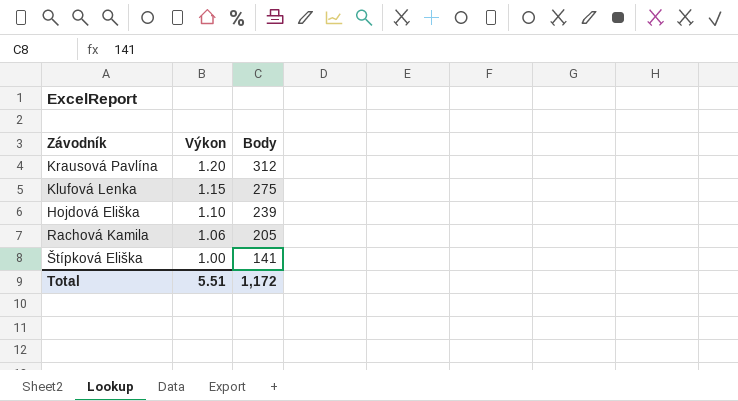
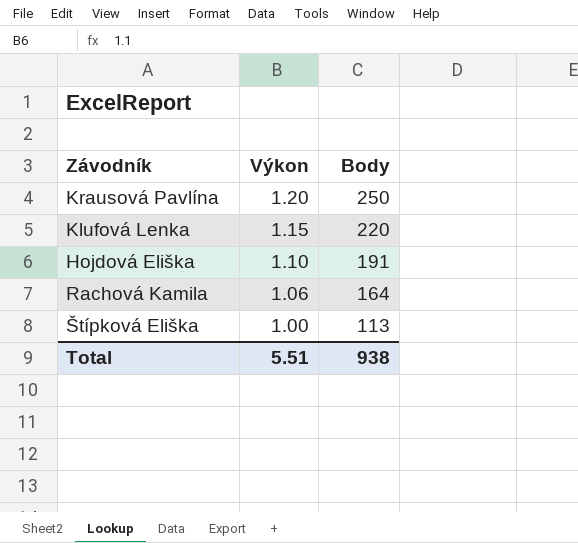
Krausová Pavlína | Body: 312 -> 250
Klufová Lenka | Body: 275 -> 220
Hojdová Eliška | Body: 239 -> 191
Rachová Kamila | Body: 205 -> 164
Štípková Eliška | Body: 141 -> 113
Total | Body: 1,172 -> 938

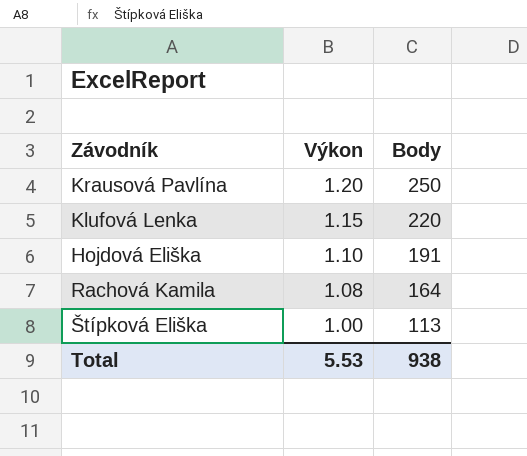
Rachová Kamila | Výkon: 1.06 -> 1.08
Total | Výkon: 5.51 -> 5.53

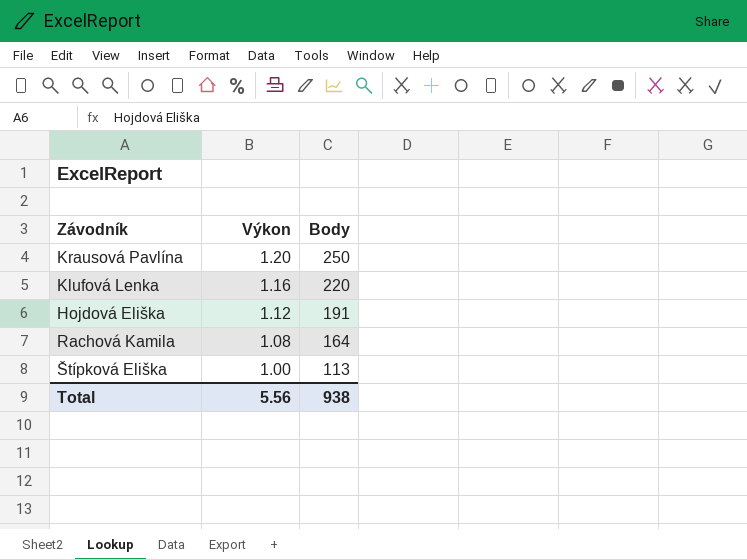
Klufová Lenka | Výkon: 1.15 -> 1.16
Hojdová Eliška | Výkon: 1.10 -> 1.12
Total | Výkon: 5.53 -> 5.56

